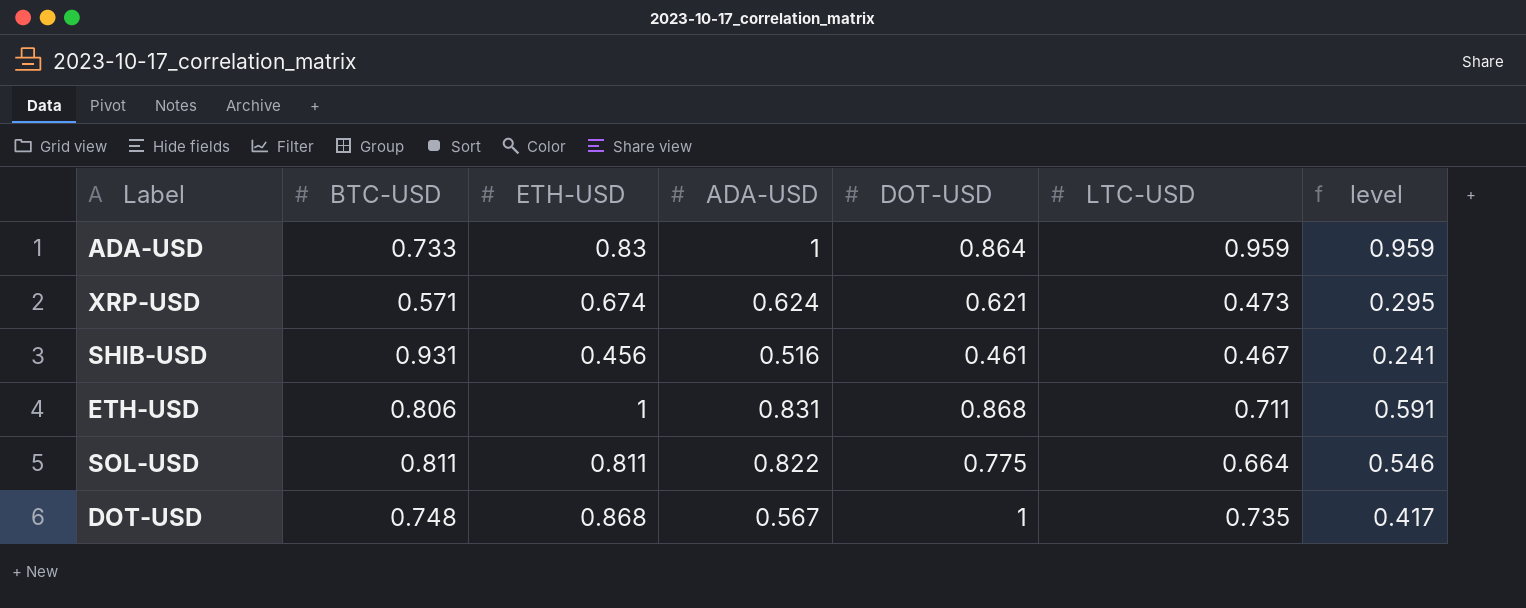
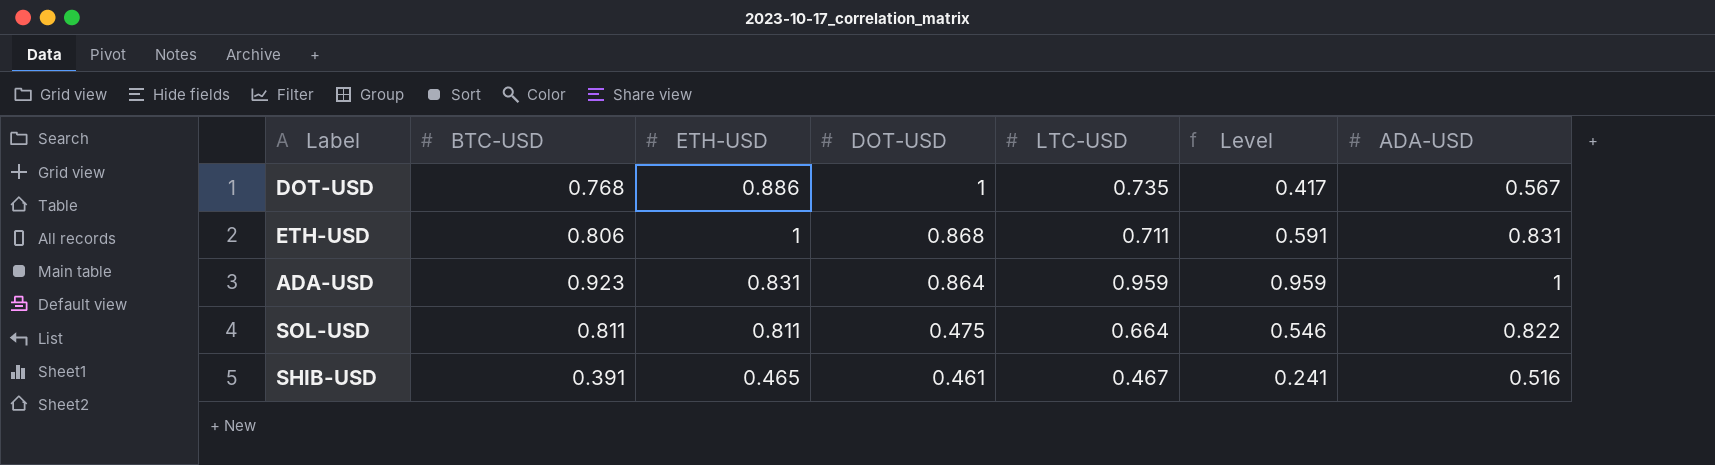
row order: none -> DOT-USD descending
column name: level -> Level
column ADA-USD | position: 4 -> 7
row XRP-USD: 0.571 | 0.674 | 0.624 | 0.621 | 0.473 | 0.295 -> none
DOT-USD | BTC-USD: 0.748 -> 0.768
DOT-USD | ETH-USD: 0.868 -> 0.886
ADA-USD | BTC-USD: 0.733 -> 0.923
ADA-USD | ETH-USD: 0.83 -> 0.831
SOL-USD | DOT-USD: 0.775 -> 0.475
SHIB-USD | BTC-USD: 0.931 -> 0.391
SHIB-USD | ETH-USD: 0.456 -> 0.465

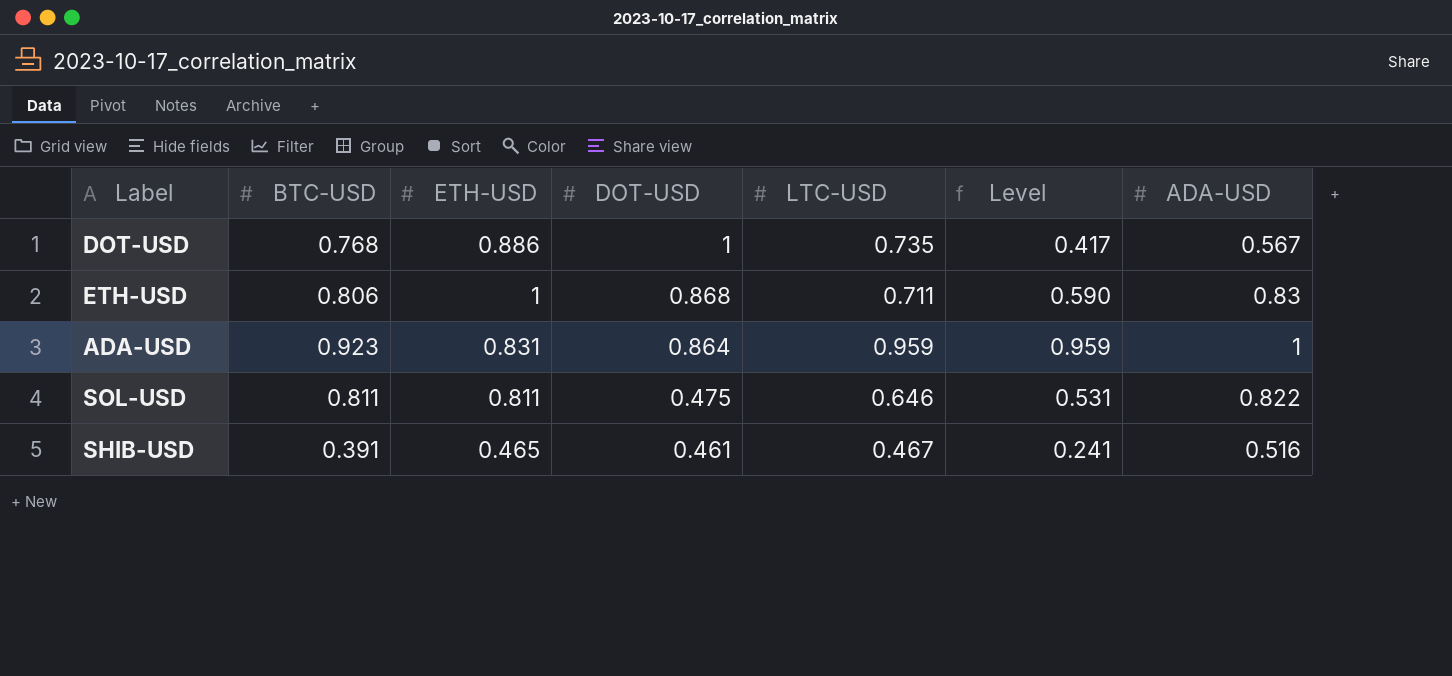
ETH-USD | Level: 0.591 -> 0.590
ETH-USD | ADA-USD: 0.831 -> 0.83
SOL-USD | LTC-USD: 0.664 -> 0.646
SOL-USD | Level: 0.546 -> 0.531

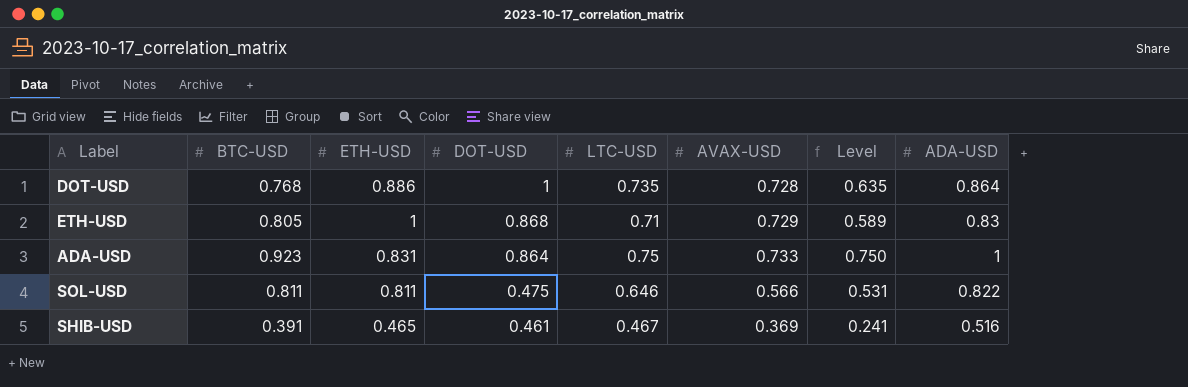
column AVAX-USD | position: none -> 6
DOT-USD | Level: 0.417 -> 0.635
DOT-USD | ADA-USD: 0.567 -> 0.864
ETH-USD | BTC-USD: 0.806 -> 0.805
ETH-USD | LTC-USD: 0.711 -> 0.71
ETH-USD | Level: 0.590 -> 0.589
ADA-USD | LTC-USD: 0.959 -> 0.75
ADA-USD | Level: 0.959 -> 0.750

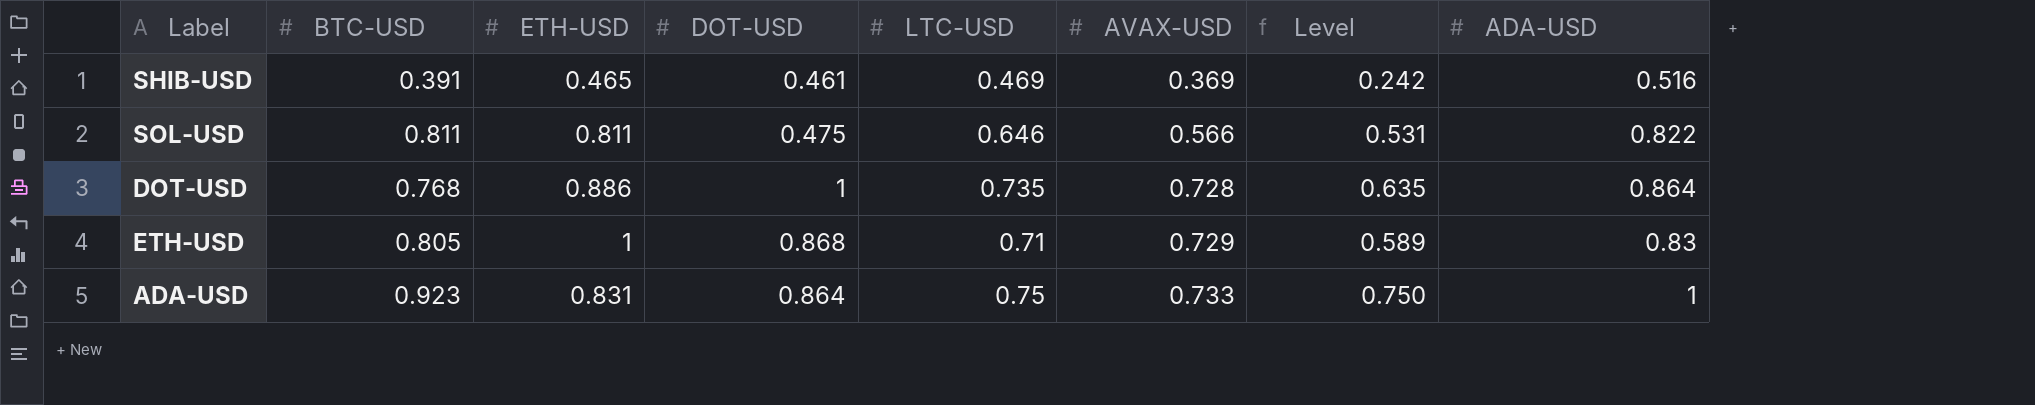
row order: DOT-USD descending -> AVAX-USD ascending
SHIB-USD | LTC-USD: 0.467 -> 0.469
SHIB-USD | Level: 0.241 -> 0.242

